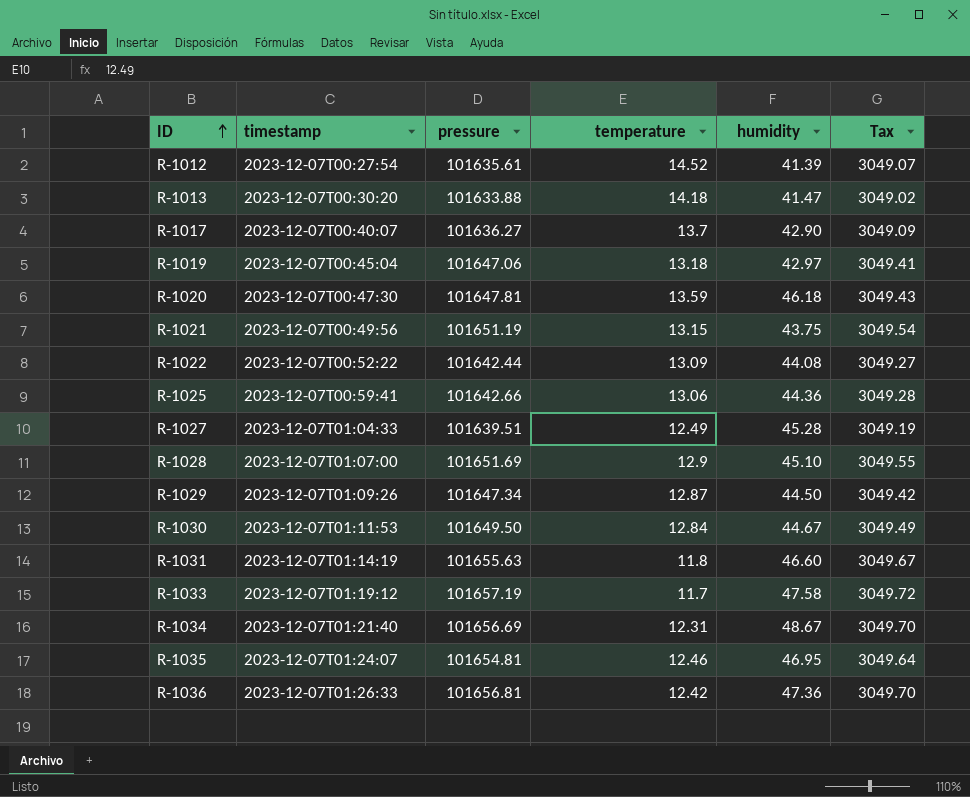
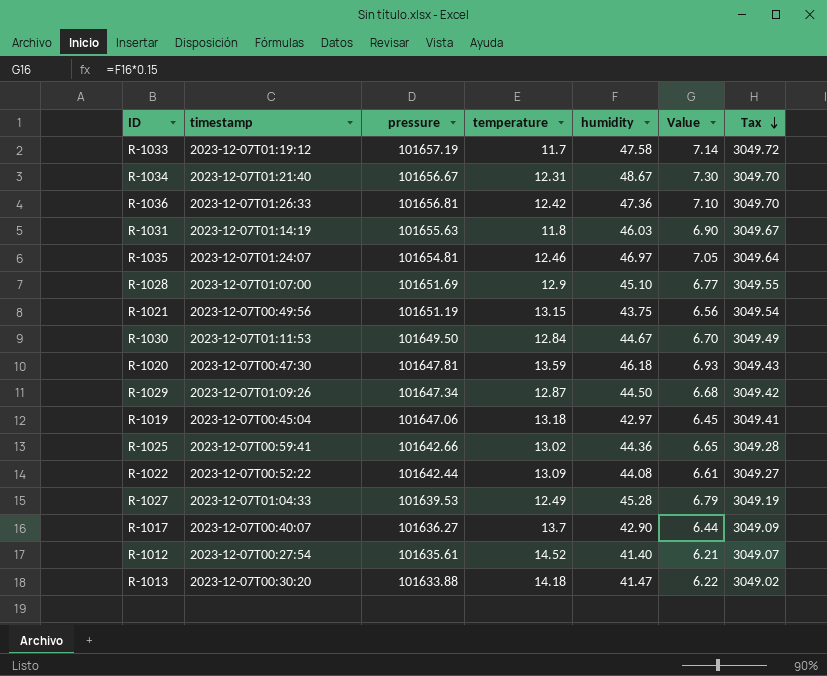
row order: ID ascending -> Tax descending
column Value | formula: none -> [humidity] * 0.15
R-1034 | pressure: 101656.69 -> 101656.67
R-1031 | humidity: 46.60 -> 46.03
R-1035 | humidity: 46.95 -> 46.97
R-1025 | temperature: 13.06 -> 13.02
R-1027 | pressure: 101639.51 -> 101639.53
R-1012 | humidity: 41.39 -> 41.40

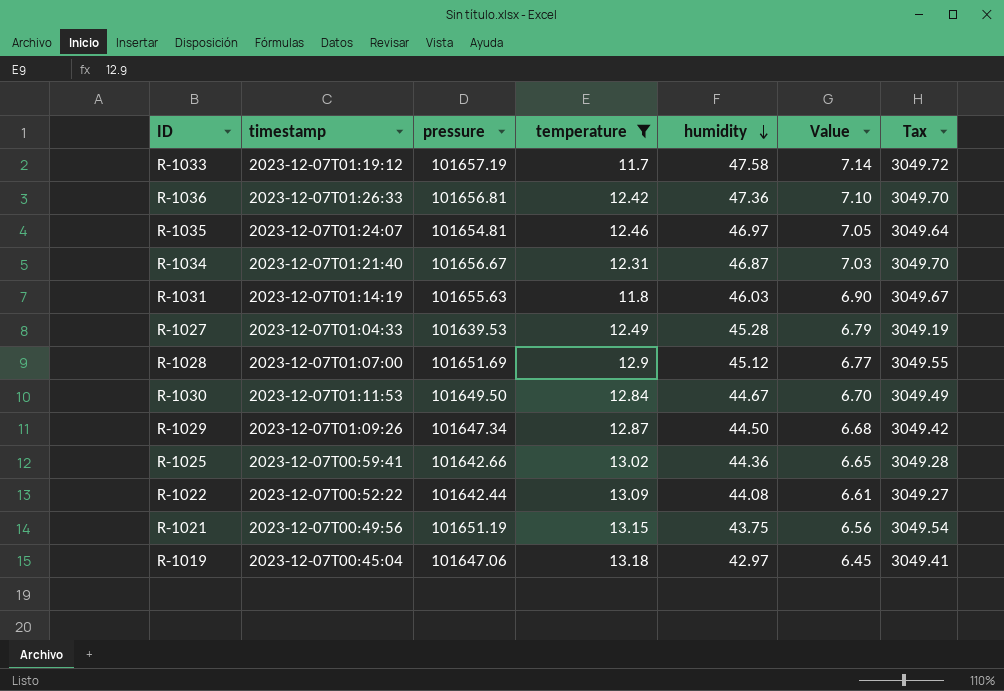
filter: none -> temperature <= 13.18
row order: Tax descending -> humidity descending
R-1034 | humidity: 48.67 -> 46.87
R-1034 | Value: 7.30 -> 7.03
R-1028 | humidity: 45.10 -> 45.12

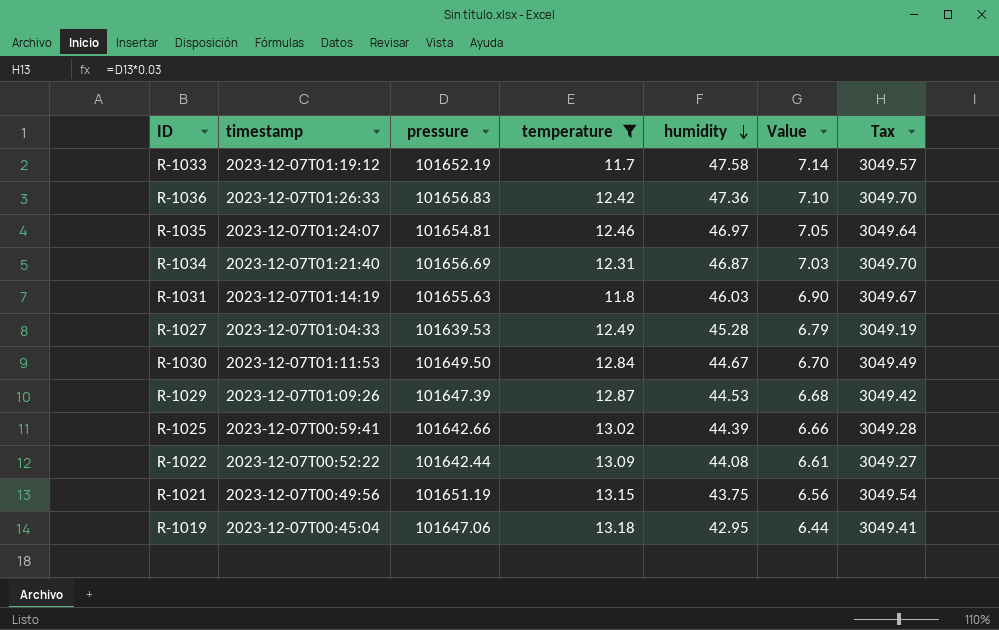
row R-1028: 2023-12-07T01:07:00 | 101651.69 | 12.9 | 45.12 | 6.77 | 3049.55 -> none
R-1033 | pressure: 101657.19 -> 101652.19
R-1033 | Tax: 3049.72 -> 3049.57
R-1036 | pressure: 101656.81 -> 101656.83
R-1034 | pressure: 101656.67 -> 101656.69
R-1029 | pressure: 101647.34 -> 101647.39
R-1029 | humidity: 44.50 -> 44.53
R-1025 | humidity: 44.36 -> 44.39
R-1025 | Value: 6.65 -> 6.66
R-1019 | humidity: 42.97 -> 42.95
R-1019 | Value: 6.45 -> 6.44

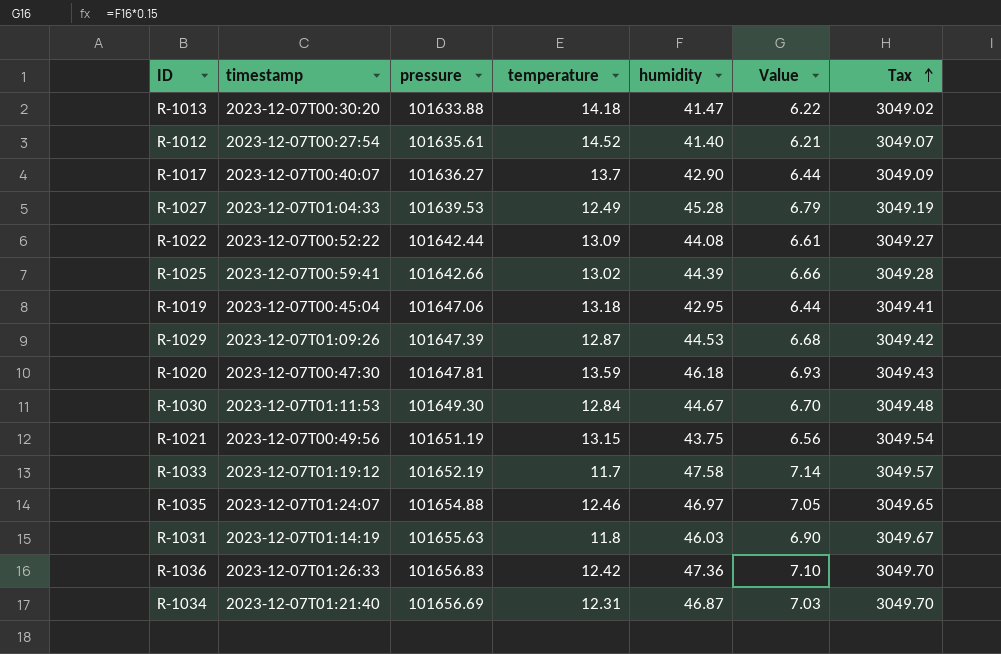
filter: temperature <= 13.18 -> none
row order: humidity descending -> Tax ascending
R-1030 | pressure: 101649.50 -> 101649.30
R-1030 | Tax: 3049.49 -> 3049.48
R-1035 | pressure: 101654.81 -> 101654.88
R-1035 | Tax: 3049.64 -> 3049.65

